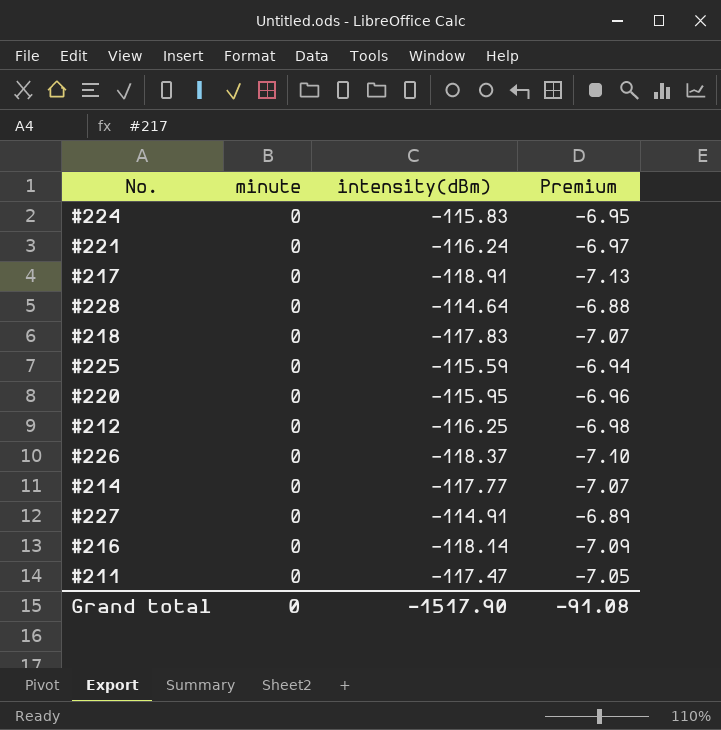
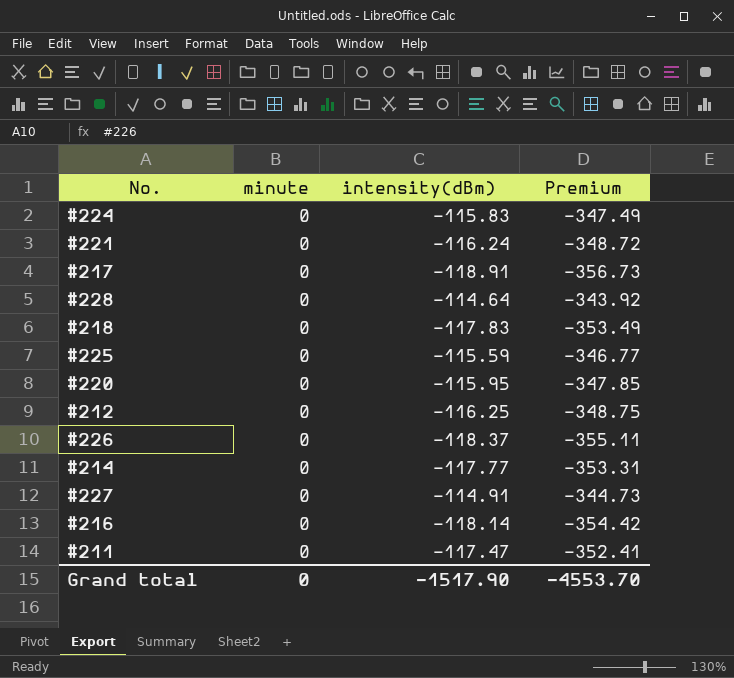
column Premium | formula: [intensity(dBm)] * 0.06 -> [intensity(dBm)] * 3
Grand total | Premium: -91.08 -> -4553.70

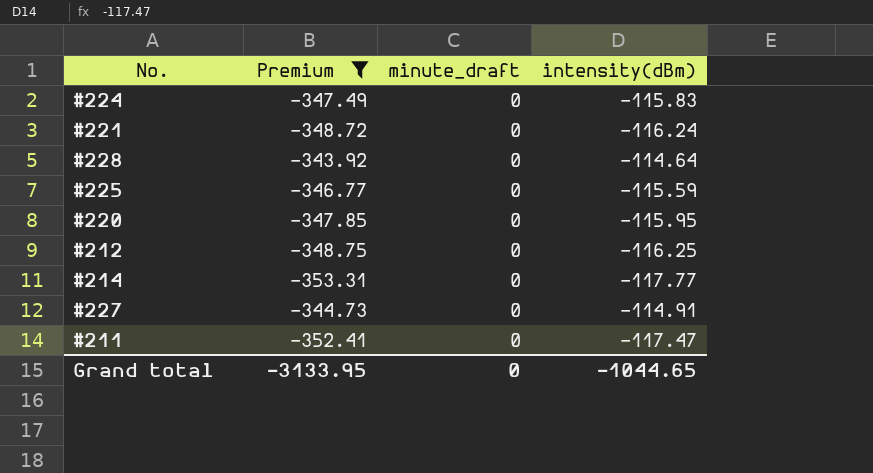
filter: none -> Premium >= -353.31
column Premium | position: 4 -> 2
column name: minute -> minute_draft
Grand total | Premium: -4553.70 -> -3133.95
Grand total | intensity(dBm): -1517.90 -> -1044.65

